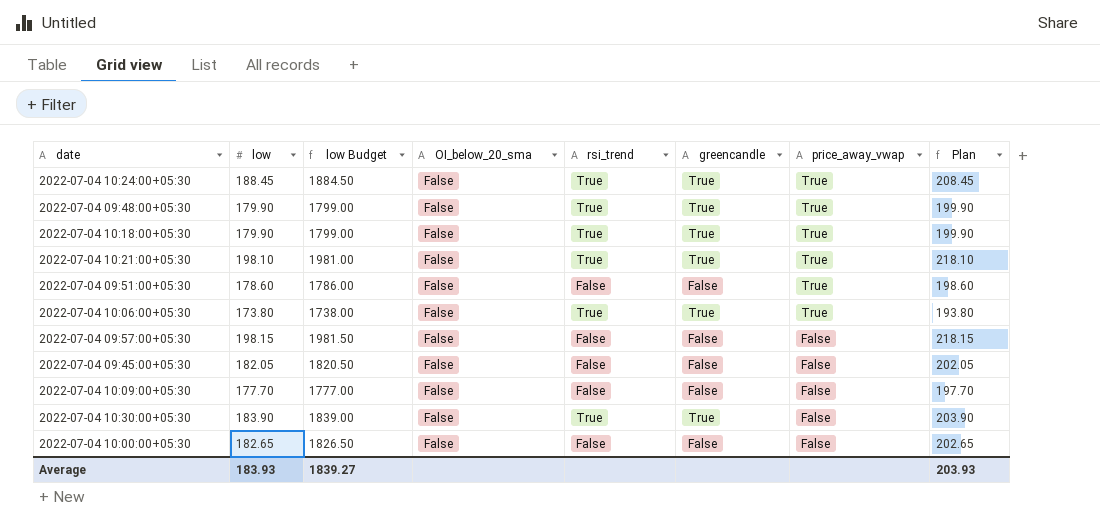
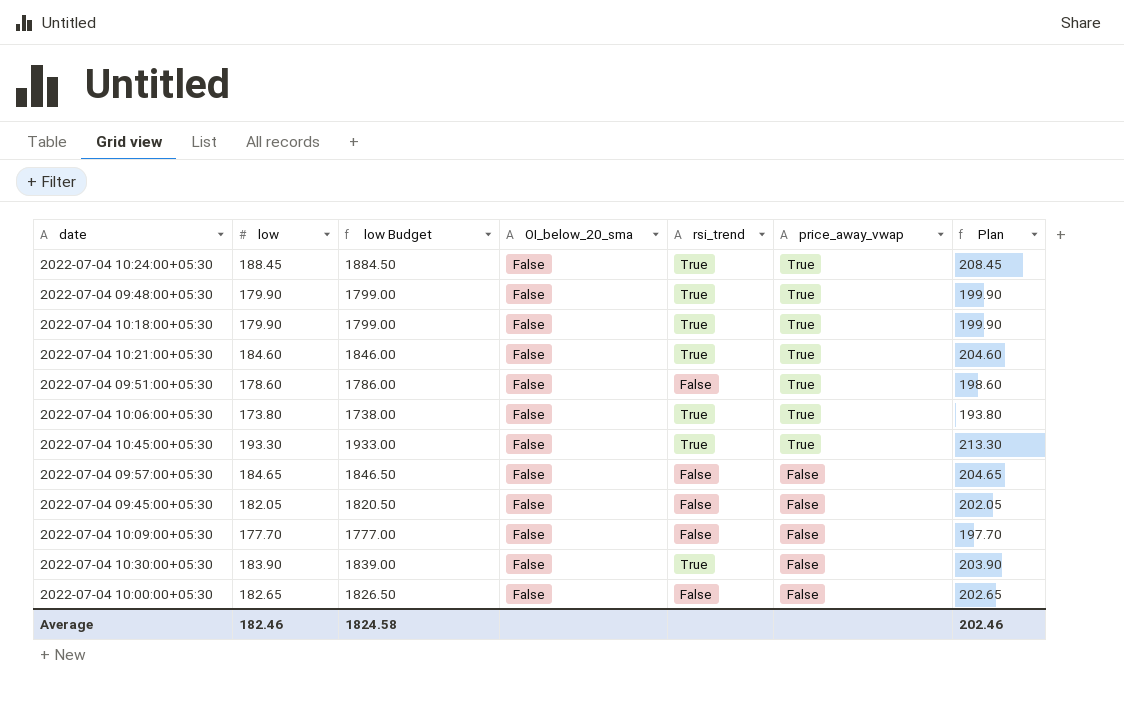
column greencandle | position: 6 -> none
2022-07-04 10:21:00+05:30 | low: 198.10 -> 184.60
2022-07-04 10:21:00+05:30 | low Budget: 1981.00 -> 1846.00
2022-07-04 10:21:00+05:30 | Plan: 218.10 -> 204.60
row 2022-07-04 10:45:00+05:30: none -> 193.30 | 1933.00 | False | True | True | 213.30
2022-07-04 09:57:00+05:30 | low: 198.15 -> 184.65
2022-07-04 09:57:00+05:30 | low Budget: 1981.50 -> 1846.50
2022-07-04 09:57:00+05:30 | Plan: 218.15 -> 204.65
Average | low: 183.93 -> 182.46
Average | low Budget: 1839.27 -> 1824.58
Average | Plan: 203.93 -> 202.46

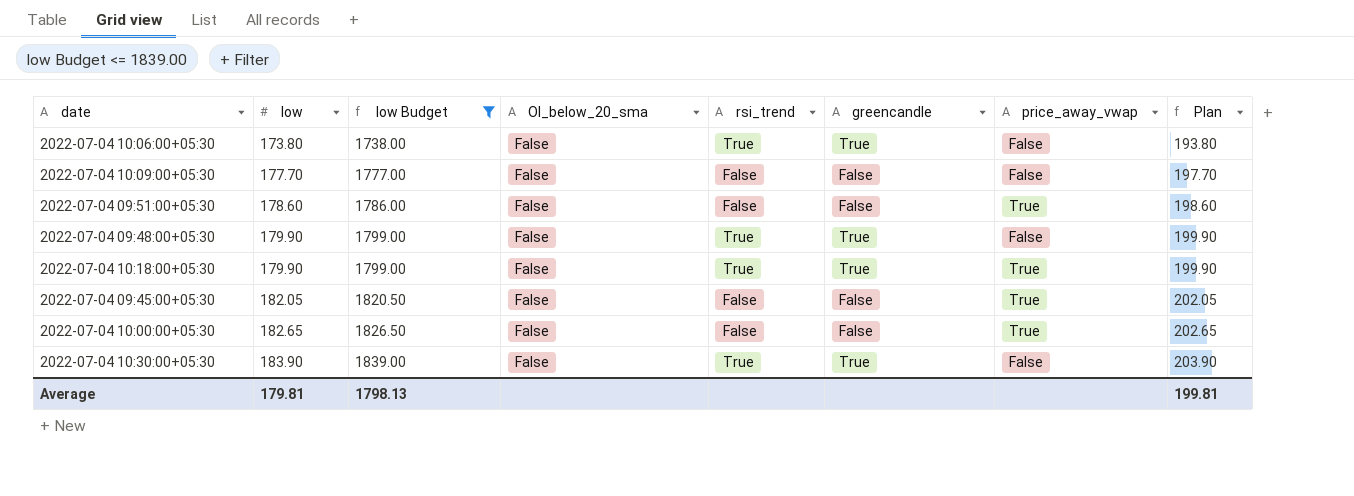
filter: none -> low Budget <= 1839.00
row order: price_away_vwap descending -> low ascending
column greencandle | position: none -> 6
2022-07-04 10:06:00+05:30 | price_away_vwap: True -> False
2022-07-04 09:48:00+05:30 | price_away_vwap: True -> False
2022-07-04 09:45:00+05:30 | price_away_vwap: False -> True
2022-07-04 10:00:00+05:30 | price_away_vwap: False -> True
Average | low: 182.46 -> 179.81
Average | low Budget: 1824.58 -> 1798.13
Average | Plan: 202.46 -> 199.81

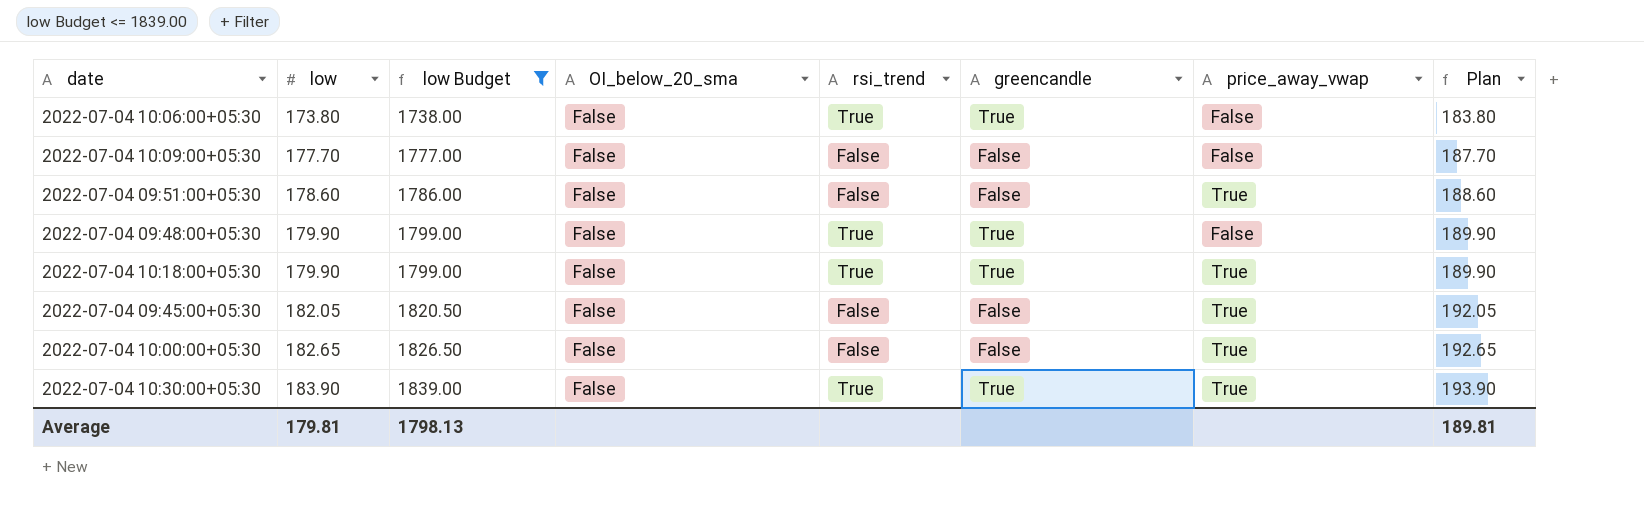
column Plan | formula: [low] + 20 -> [low] + 10
2022-07-04 10:30:00+05:30 | price_away_vwap: False -> True
Average | Plan: 199.81 -> 189.81

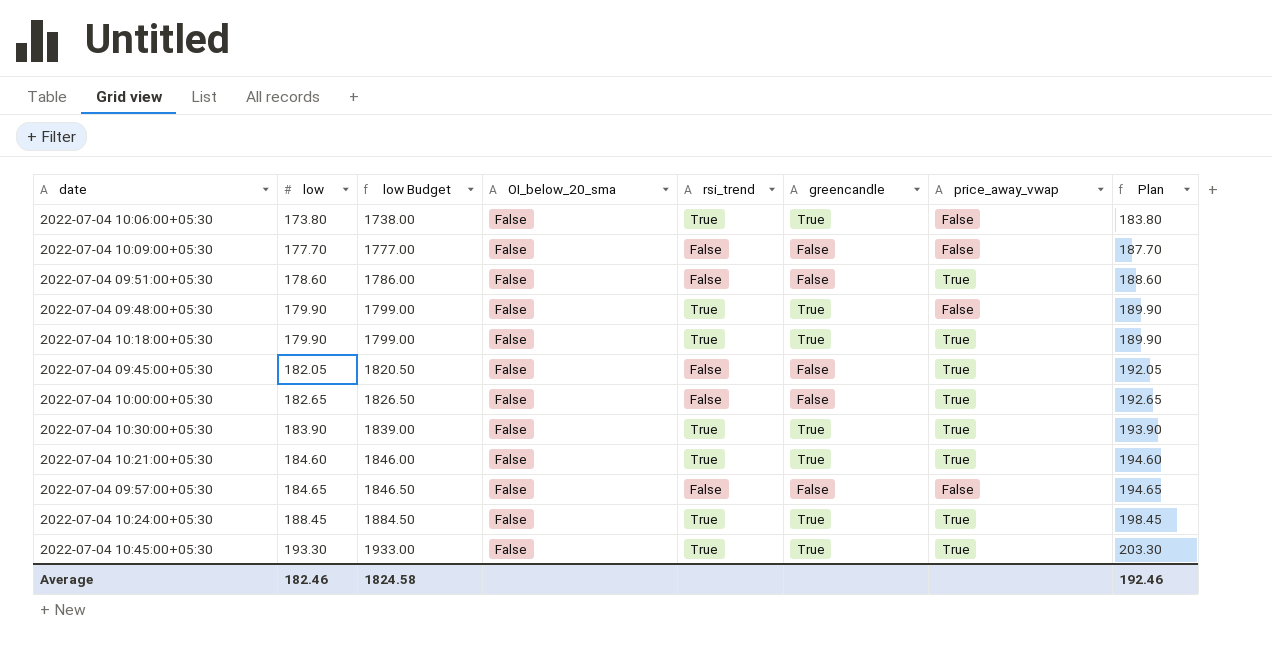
filter: low Budget <= 1839.00 -> none
Average | low: 179.81 -> 182.46
Average | low Budget: 1798.13 -> 1824.58
Average | Plan: 189.81 -> 192.46

